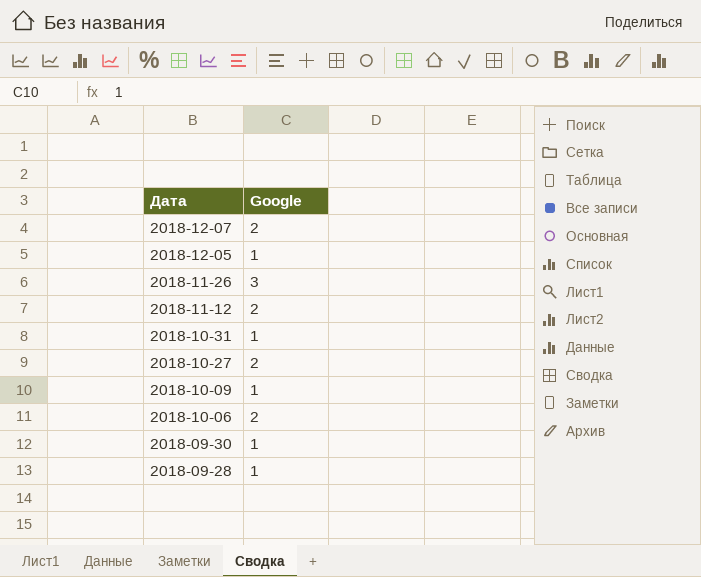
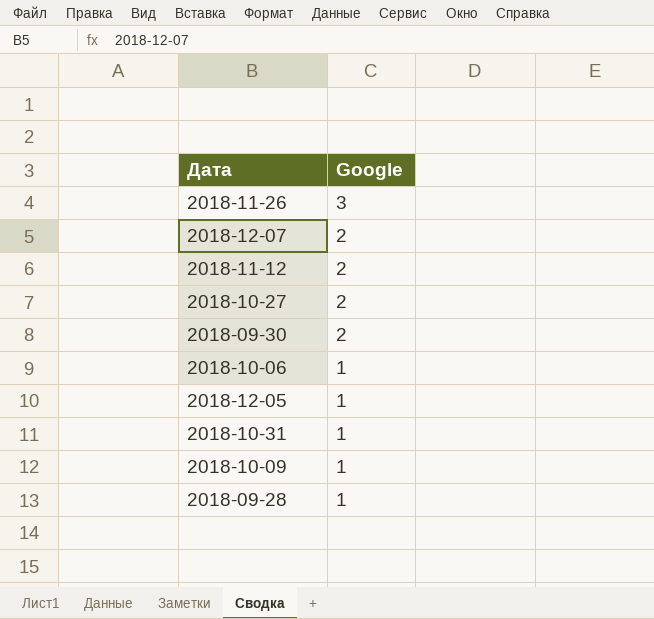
row order: Дата descending -> Google descending
2018-09-30 | Google: 1 -> 2
2018-10-06 | Google: 2 -> 1

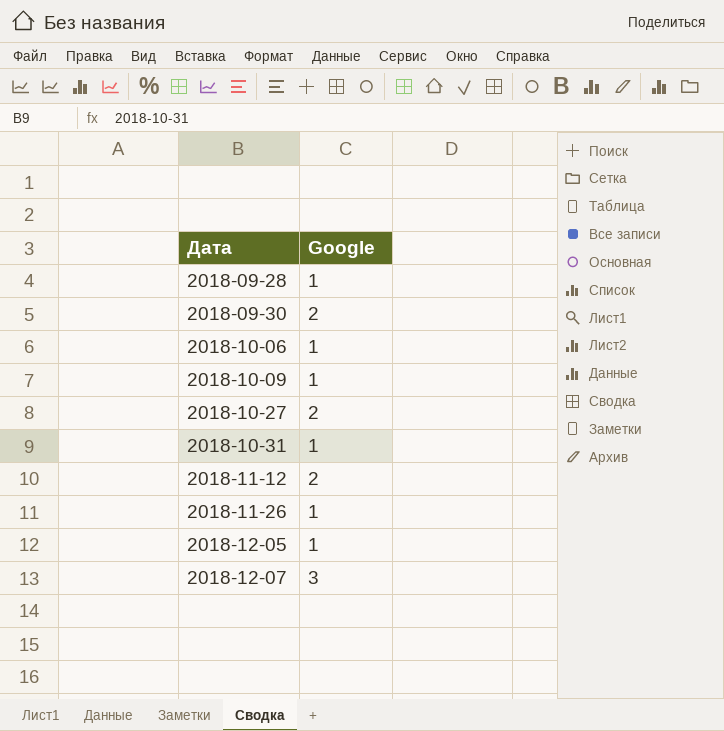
row order: Google descending -> Дата ascending
2018-11-26 | Google: 3 -> 1
2018-12-07 | Google: 2 -> 3

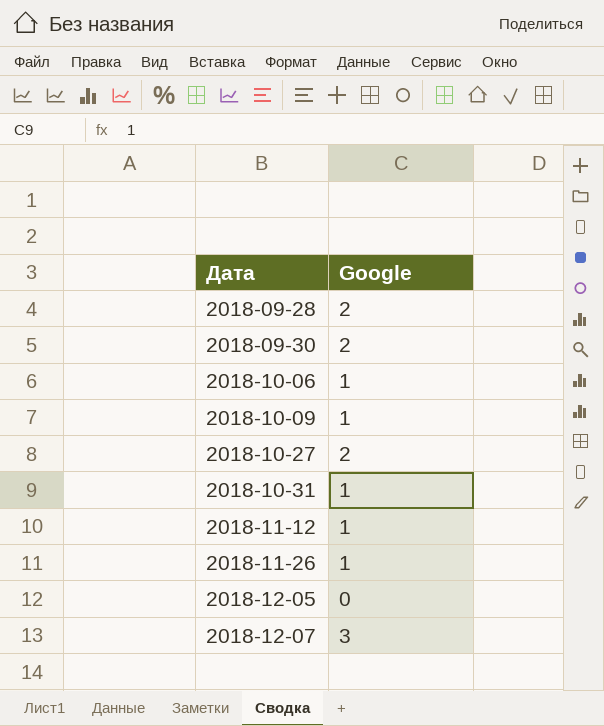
2018-09-28 | Google: 1 -> 2
2018-11-12 | Google: 2 -> 1
2018-12-05 | Google: 1 -> 0

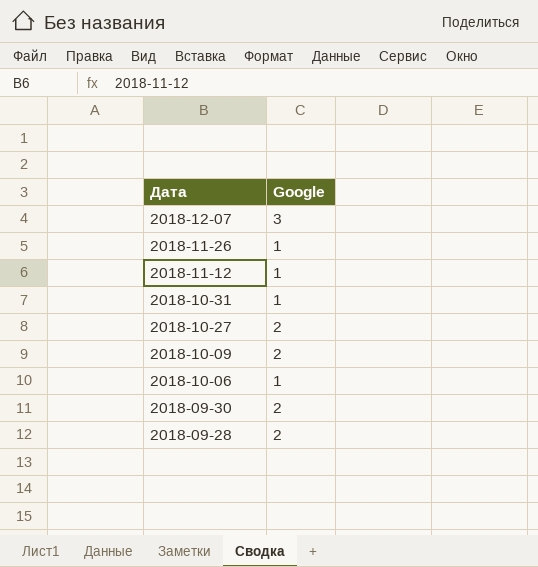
row order: Дата ascending -> Дата descending
row 2018-12-05: 0 -> none
2018-10-09 | Google: 1 -> 2

